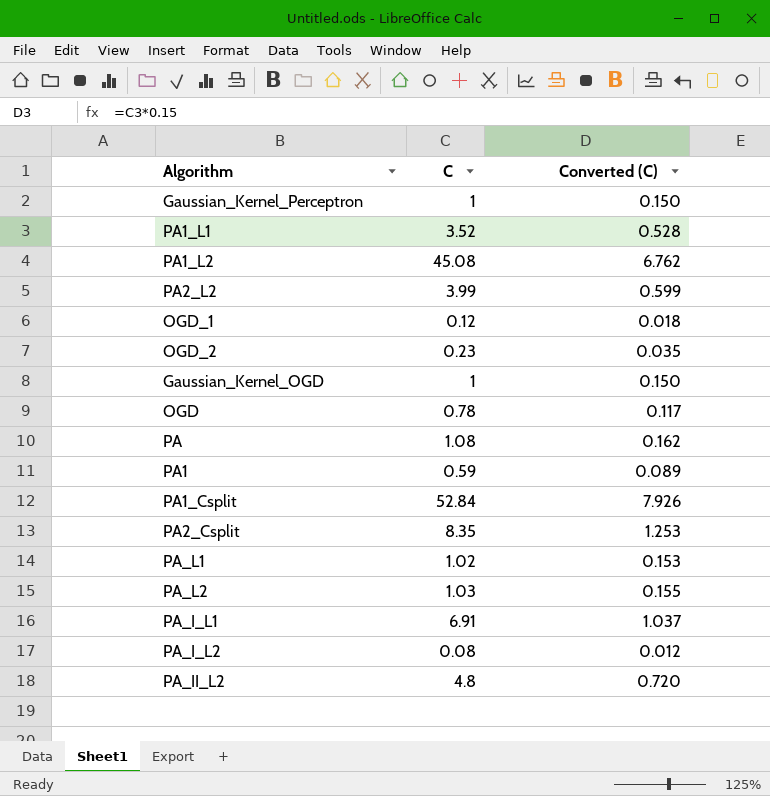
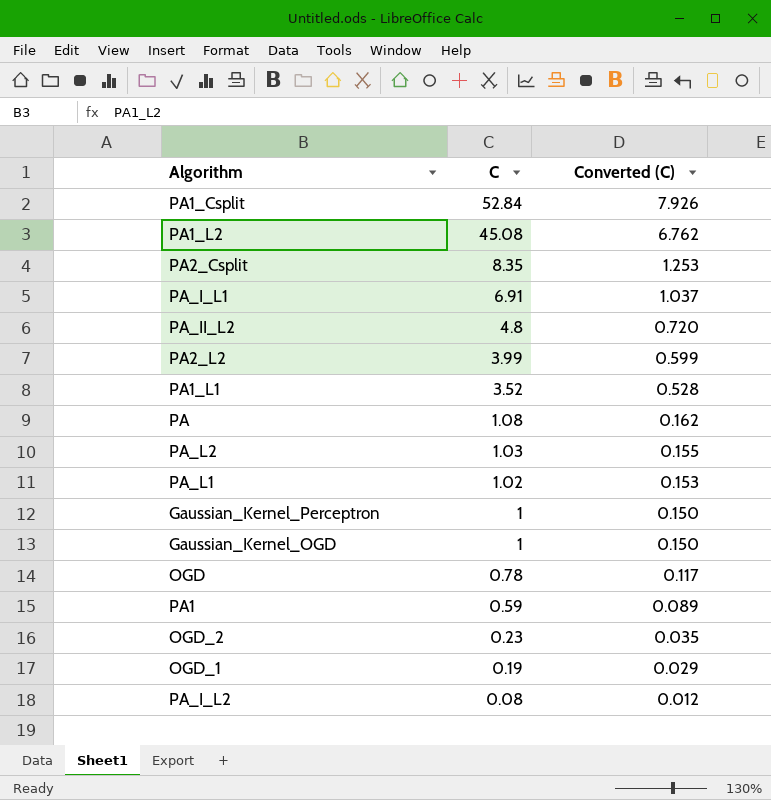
row order: none -> C descending
OGD_1 | C: 0.12 -> 0.19
OGD_1 | Converted (C): 0.018 -> 0.029

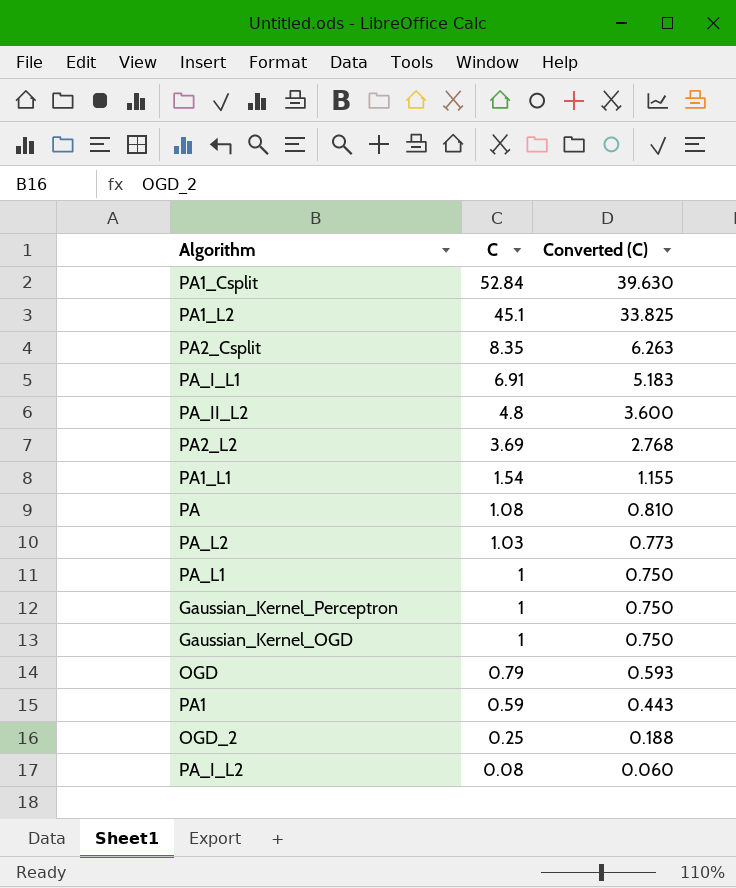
column Converted (C) | formula: [C] * 0.15 -> [C] * 0.75
row OGD_1: 0.19 | 0.029 -> none
PA1_L2 | C: 45.08 -> 45.1
PA2_L2 | C: 3.99 -> 3.69
PA1_L1 | C: 3.52 -> 1.54
PA_L1 | C: 1.02 -> 1
OGD | C: 0.78 -> 0.79
OGD_2 | C: 0.23 -> 0.25

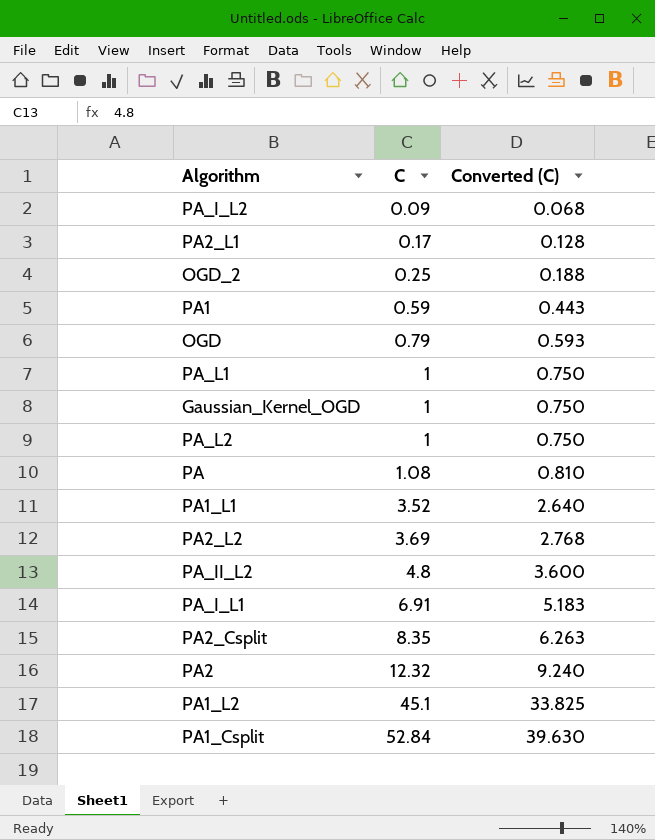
row order: C descending -> C ascending
row Gaussian_Kernel_Perceptron: 1 | 0.750 -> none
PA_I_L2 | C: 0.08 -> 0.09
PA_I_L2 | Converted (C): 0.060 -> 0.068
row PA2_L1: none -> 0.17 | 0.128
PA_L2 | C: 1.03 -> 1
PA_L2 | Converted (C): 0.773 -> 0.750
PA1_L1 | C: 1.54 -> 3.52
PA1_L1 | Converted (C): 1.155 -> 2.640
row PA2: none -> 12.32 | 9.240

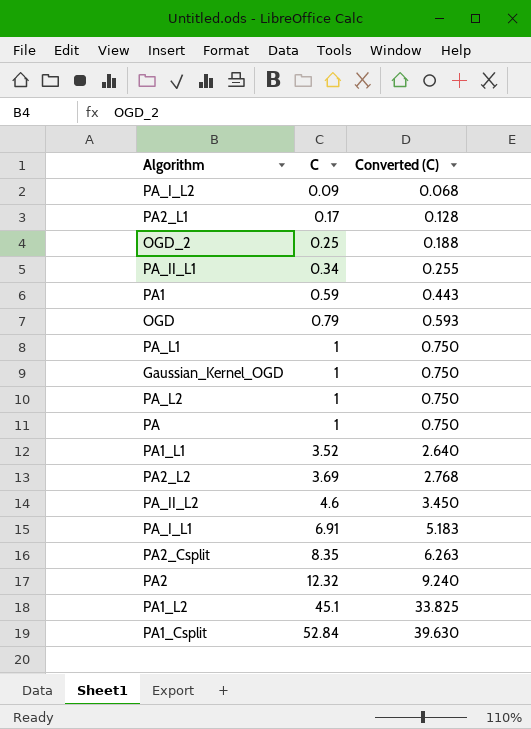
row PA_II_L1: none -> 0.34 | 0.255
PA | C: 1.08 -> 1
PA | Converted (C): 0.810 -> 0.750
PA_II_L2 | C: 4.8 -> 4.6
PA_II_L2 | Converted (C): 3.600 -> 3.450

